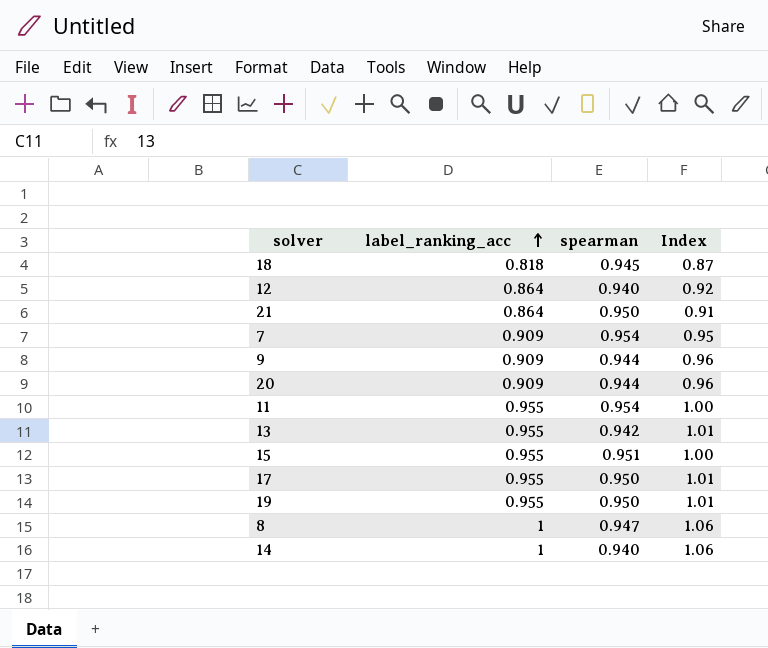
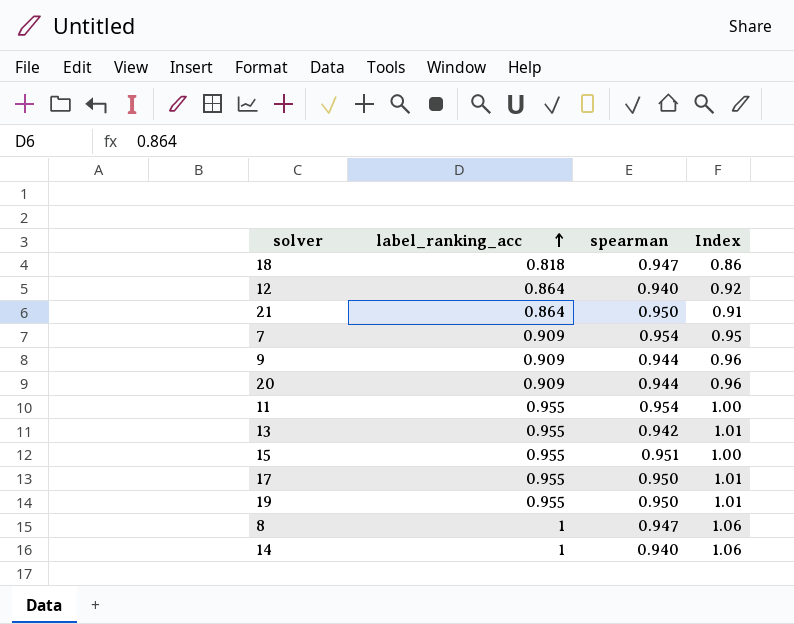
18 | spearman: 0.945 -> 0.947
18 | Index: 0.87 -> 0.86

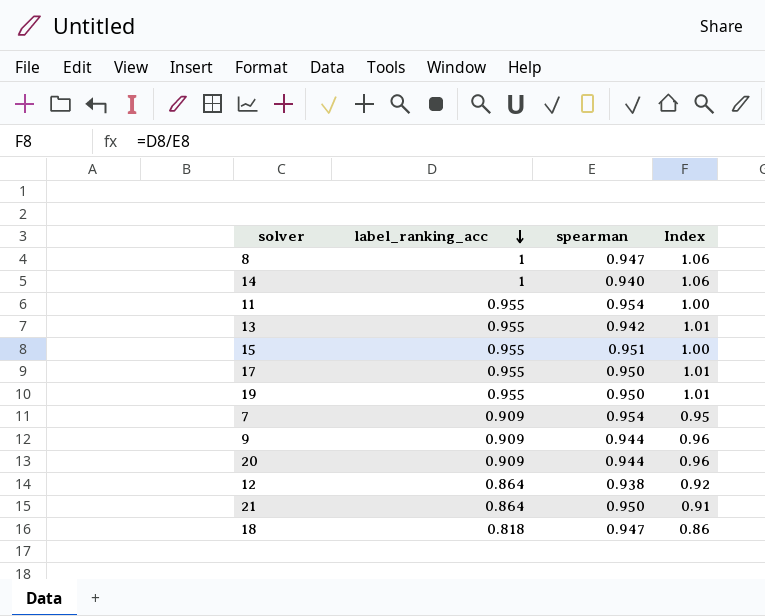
row order: label_ranking_acc ascending -> label_ranking_acc descending
12 | spearman: 0.940 -> 0.938

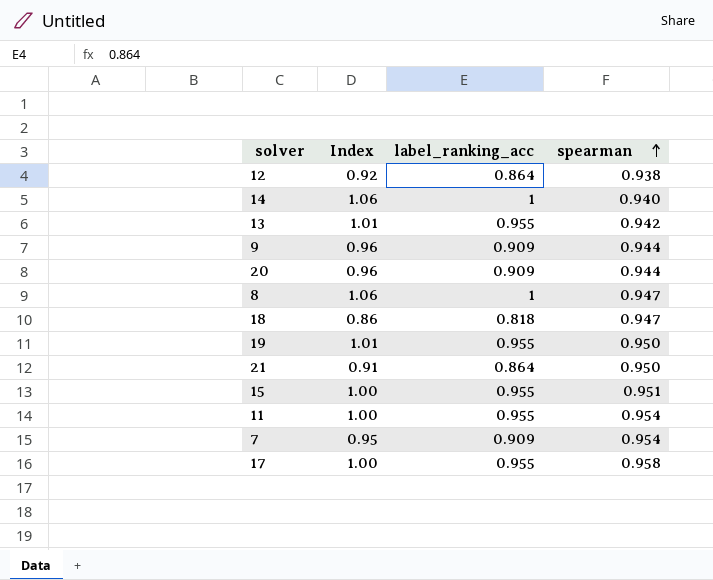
row order: label_ranking_acc descending -> spearman ascending
column Index | position: 4 -> 2
17 | Index: 1.01 -> 1.00
17 | spearman: 0.950 -> 0.958

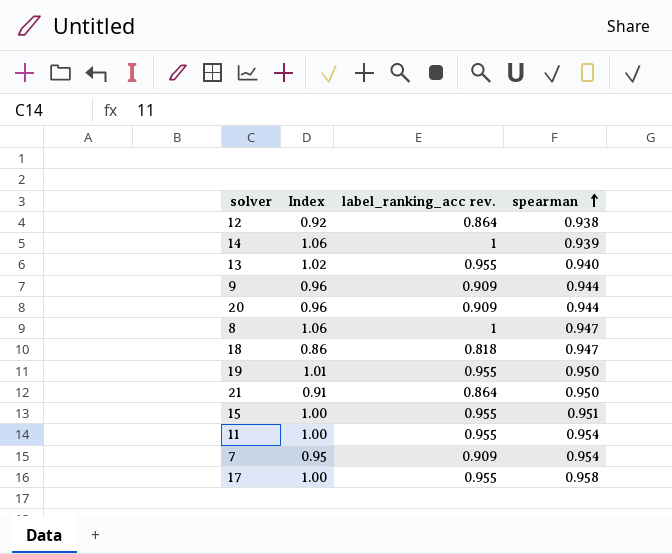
column name: label_ranking_acc -> label_ranking_acc rev.
14 | spearman: 0.940 -> 0.939
13 | Index: 1.01 -> 1.02
13 | spearman: 0.942 -> 0.940

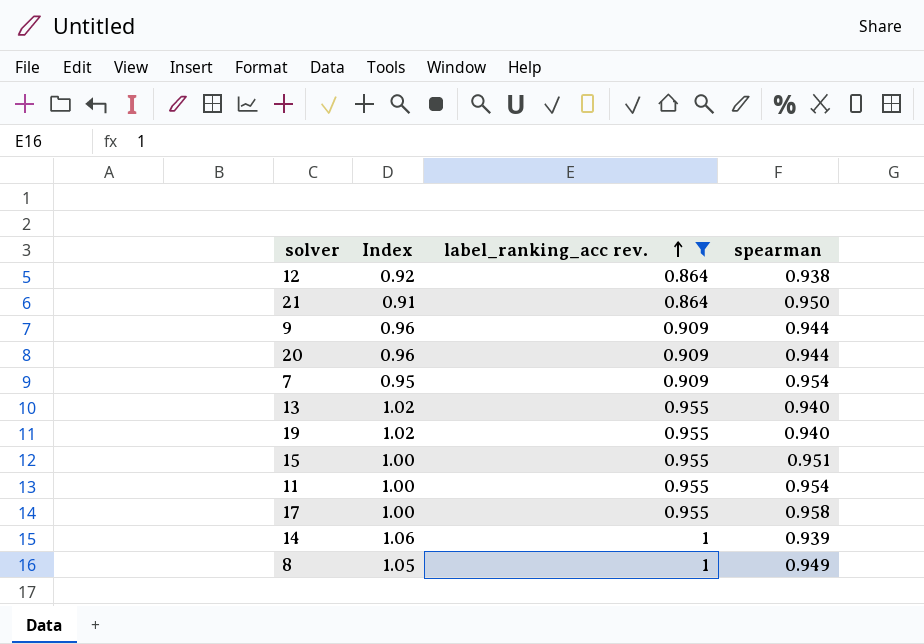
filter: none -> label_ranking_acc rev. != 0.818
row order: spearman ascending -> label_ranking_acc rev. ascending
19 | Index: 1.01 -> 1.02
19 | spearman: 0.950 -> 0.940
8 | Index: 1.06 -> 1.05
8 | spearman: 0.947 -> 0.949

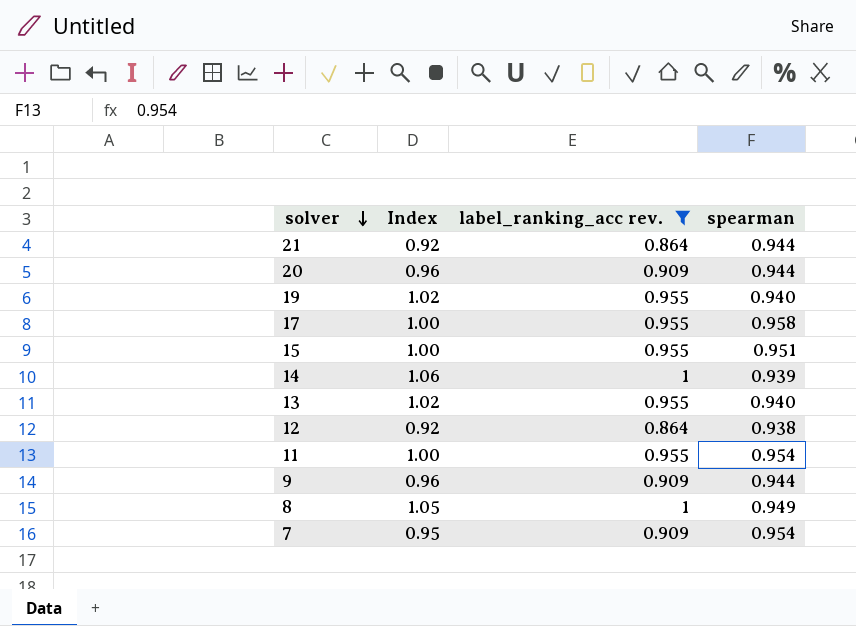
row order: label_ranking_acc rev. ascending -> solver descending
21 | Index: 0.91 -> 0.92
21 | spearman: 0.950 -> 0.944

